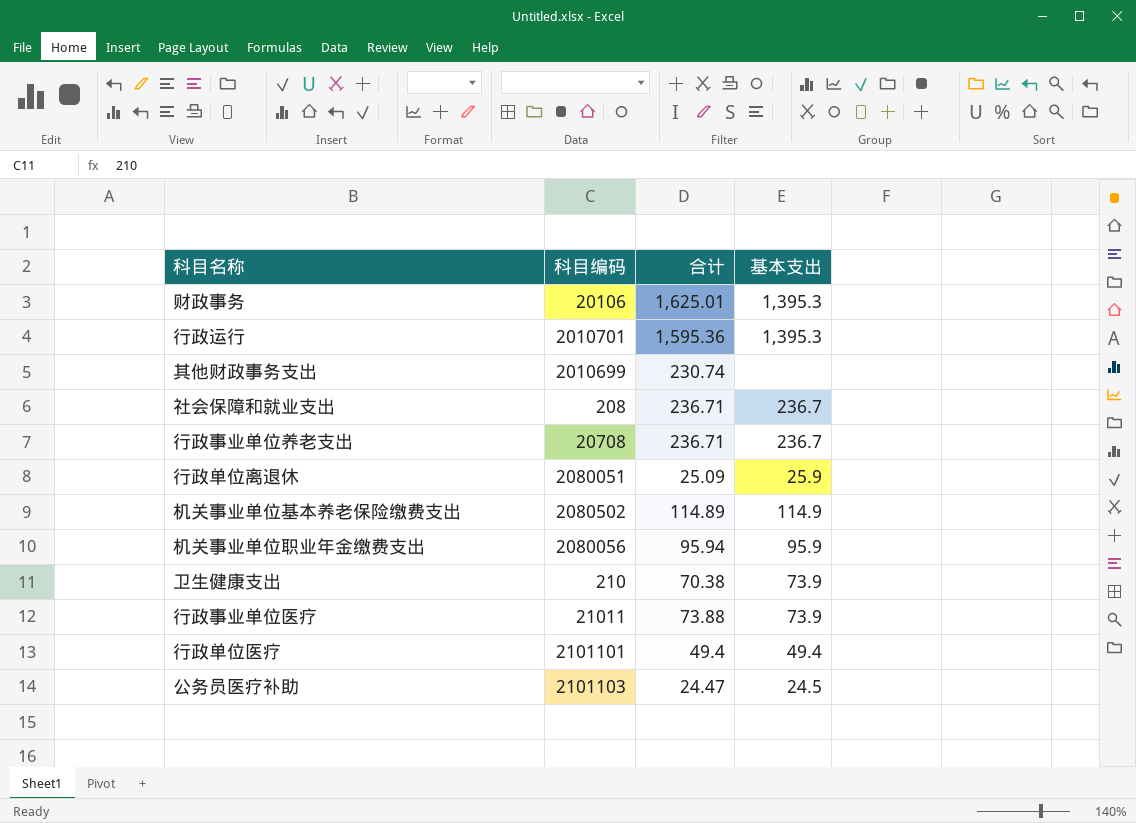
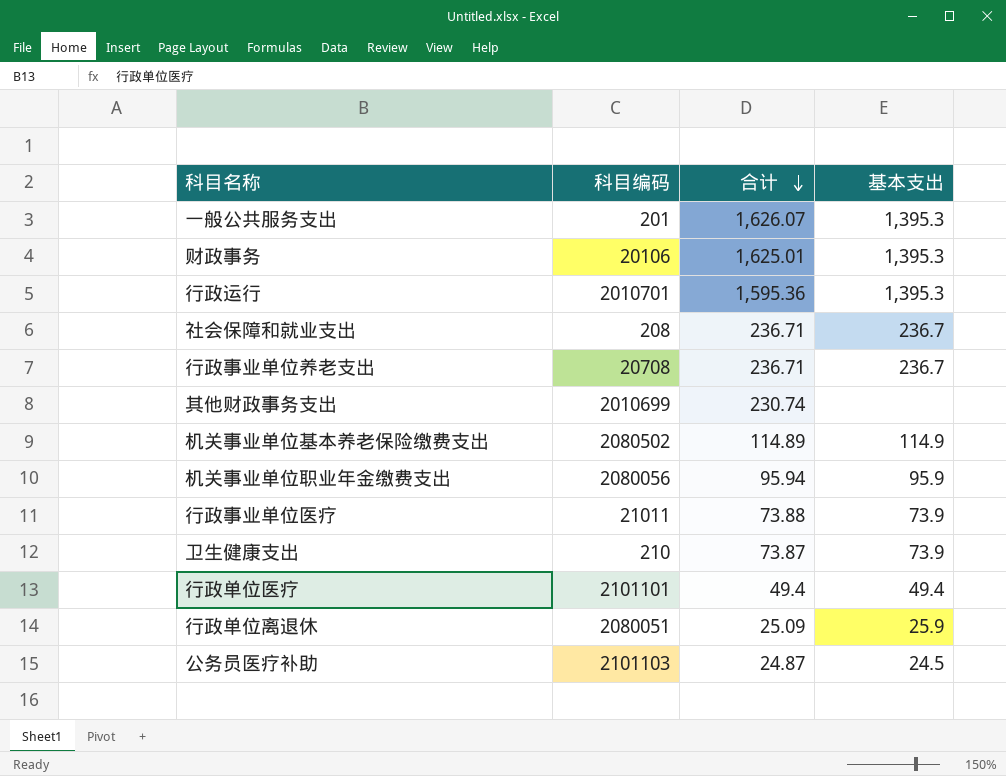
row order: none -> 合计 descending
row 一般公共服务支出: none -> 201 | 1,626.07 | 1,395.3
卫生健康支出 | 合计: 70.38 -> 73.87
公务员医疗补助 | 合计: 24.47 -> 24.87

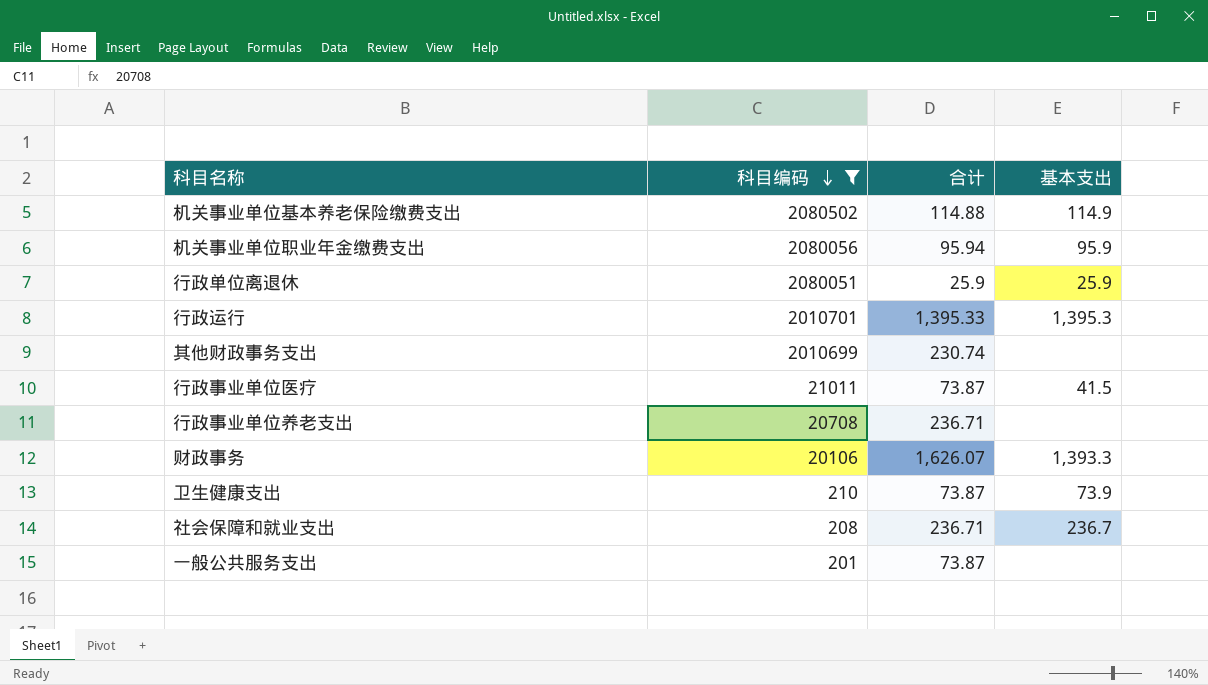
filter: none -> 科目编码 <= 2080502
row order: 合计 descending -> 科目编码 descending
机关事业单位基本养老保险缴费支出 | 合计: 114.89 -> 114.88
行政单位离退休 | 合计: 25.09 -> 25.9
行政运行 | 合计: 1,595.36 -> 1,395.33
行政事业单位医疗 | 合计: 73.88 -> 73.87
行政事业单位医疗 | 基本支出: 73.9 -> 41.5
行政事业单位养老支出 | 基本支出: 236.7 -> none
财政事务 | 合计: 1,625.01 -> 1,626.07
财政事务 | 基本支出: 1,395.3 -> 1,393.3
一般公共服务支出 | 合计: 1,626.07 -> 73.87
一般公共服务支出 | 基本支出: 1,395.3 -> none

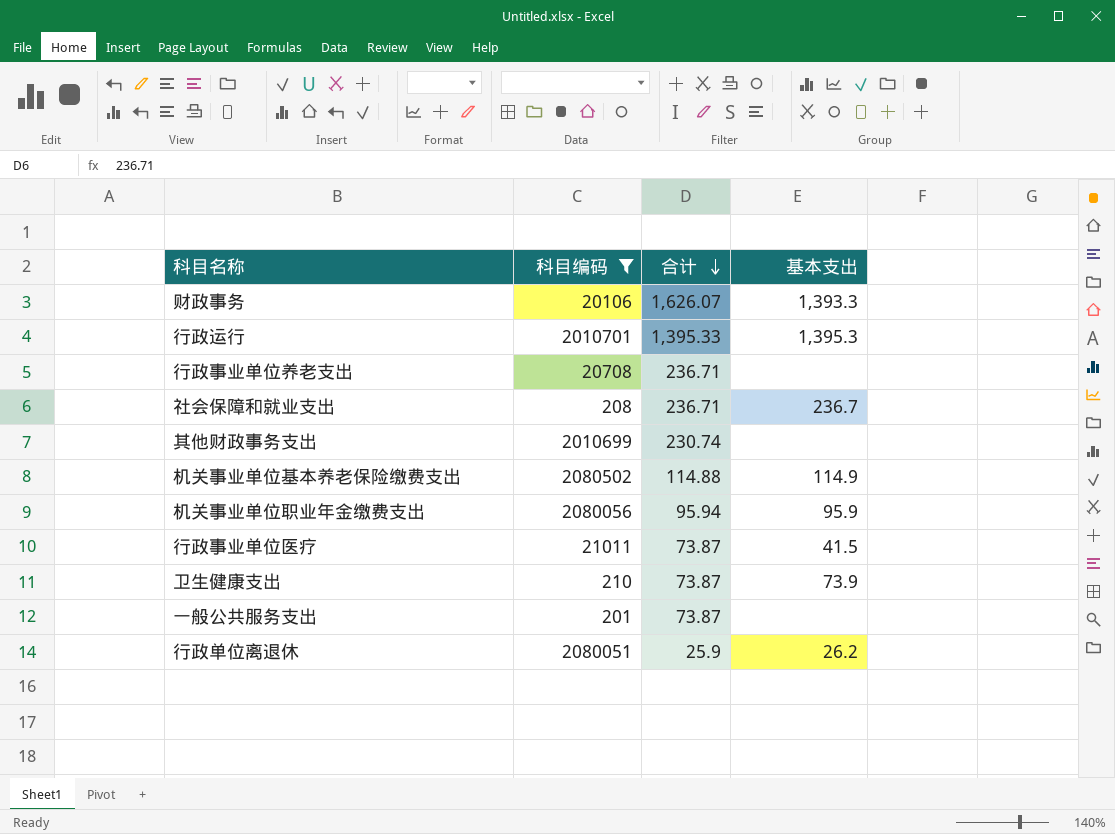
row order: 科目编码 descending -> 合计 descending
行政单位离退休 | 基本支出: 25.9 -> 26.2

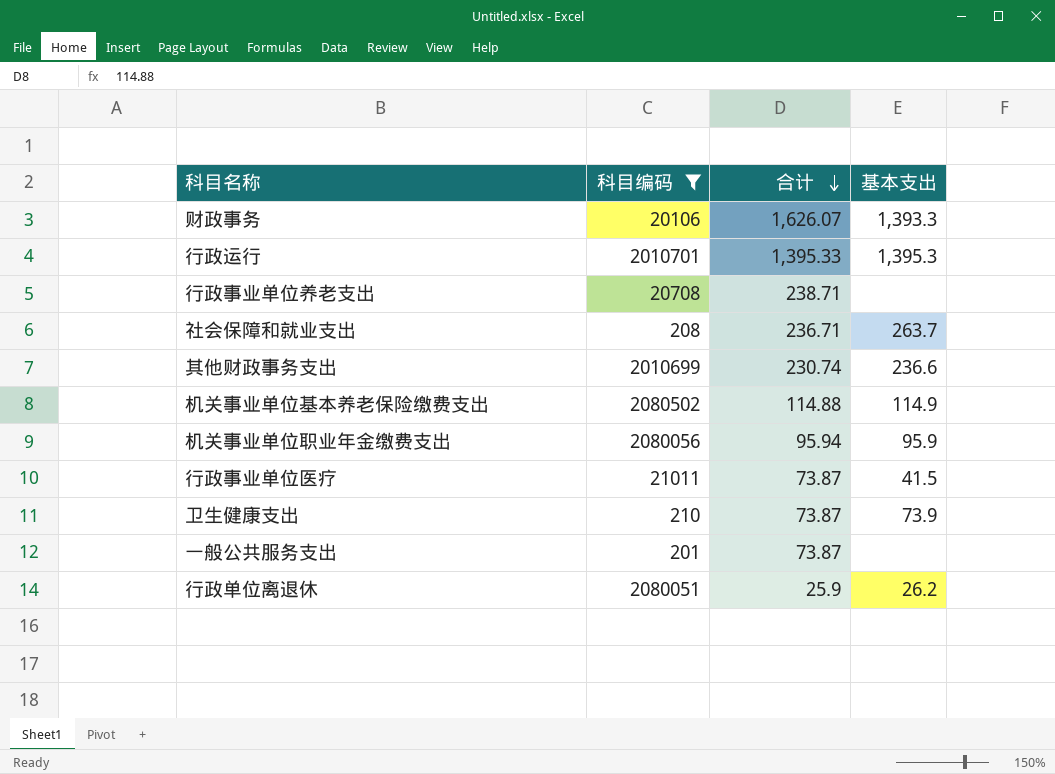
行政事业单位养老支出 | 合计: 236.71 -> 238.71
社会保障和就业支出 | 基本支出: 236.7 -> 263.7
其他财政事务支出 | 基本支出: none -> 236.6

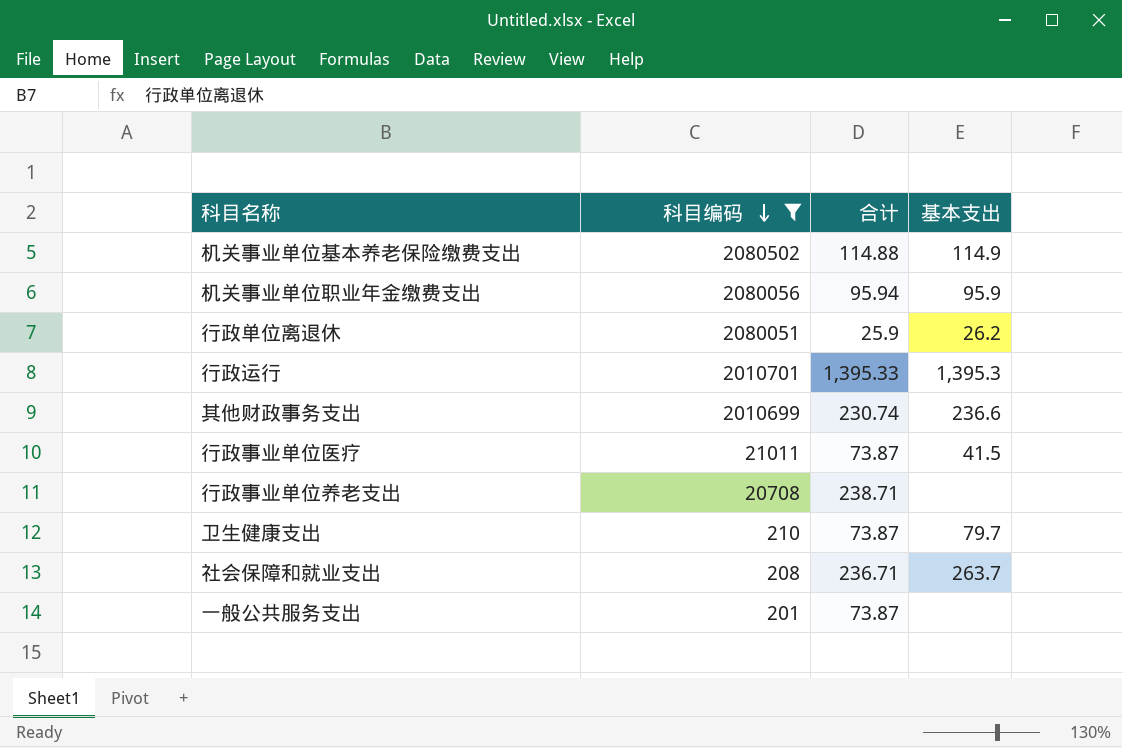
row order: 合计 descending -> 科目编码 descending
row 财政事务: 20106 | 1,626.07 | 1,393.3 -> none
卫生健康支出 | 基本支出: 73.9 -> 79.7

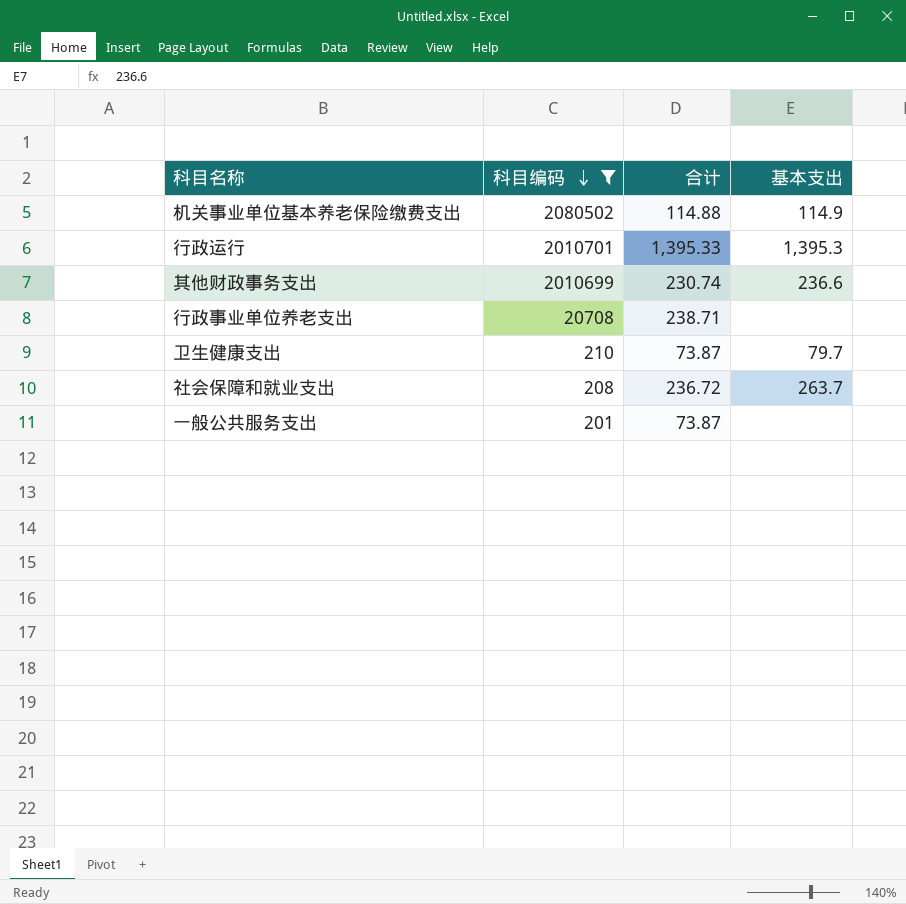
row 机关事业单位职业年金缴费支出: 2080056 | 95.94 | 95.9 -> none
row 行政单位离退休: 2080051 | 25.9 | 26.2 -> none
row 行政事业单位医疗: 21011 | 73.87 | 41.5 -> none
社会保障和就业支出 | 合计: 236.71 -> 236.72

